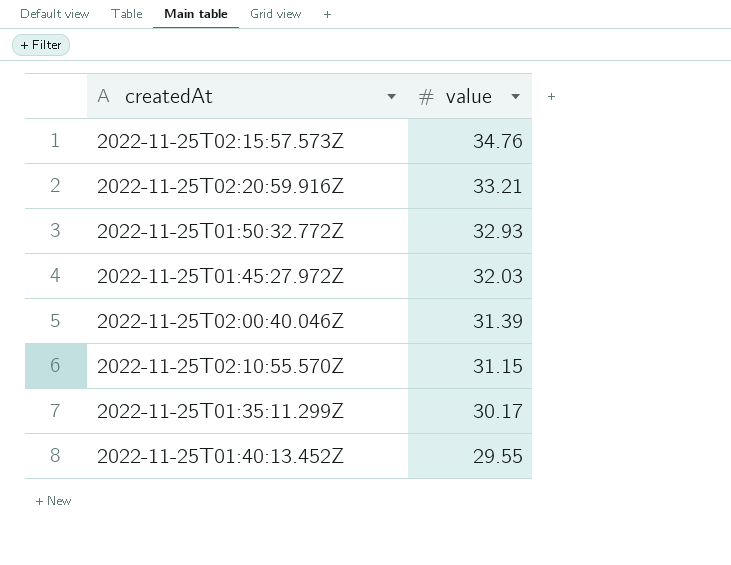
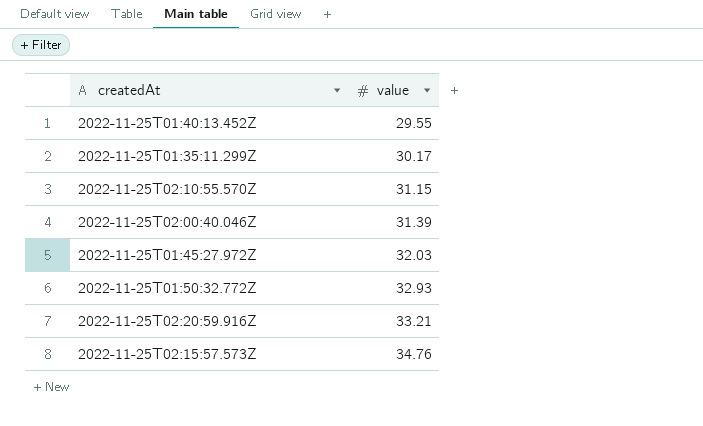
row order: value descending -> value ascending

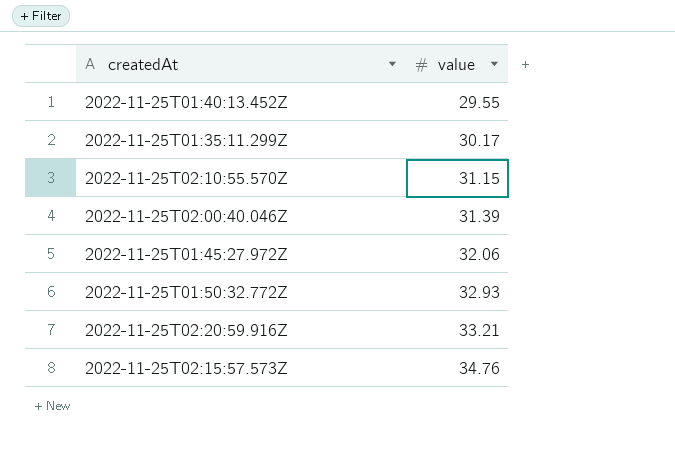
2022-11-25T01:45:27.972Z | value: 32.03 -> 32.06

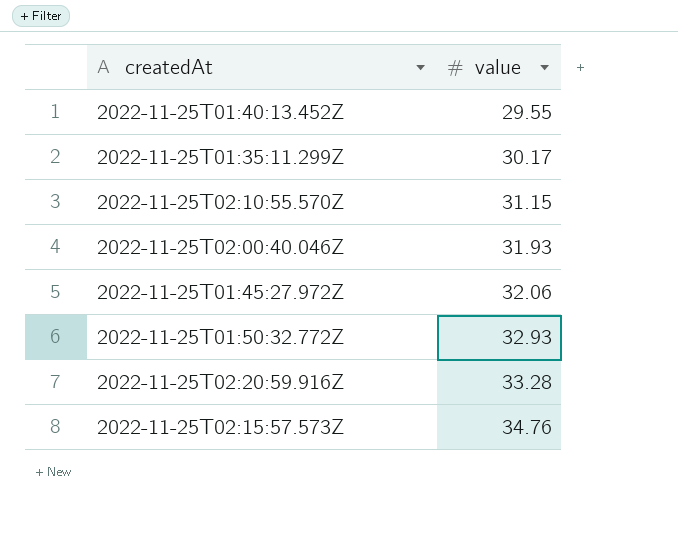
2022-11-25T02:00:40.046Z | value: 31.39 -> 31.93
2022-11-25T02:20:59.916Z | value: 33.21 -> 33.28

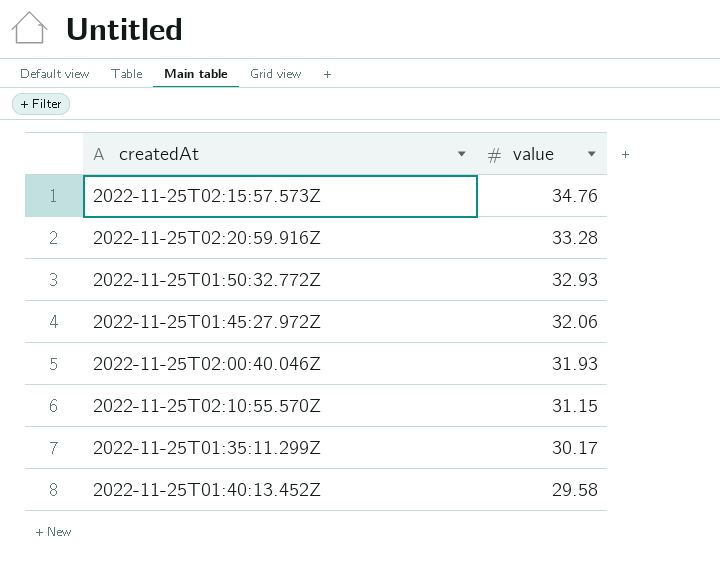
row order: value ascending -> value descending
2022-11-25T01:40:13.452Z | value: 29.55 -> 29.58

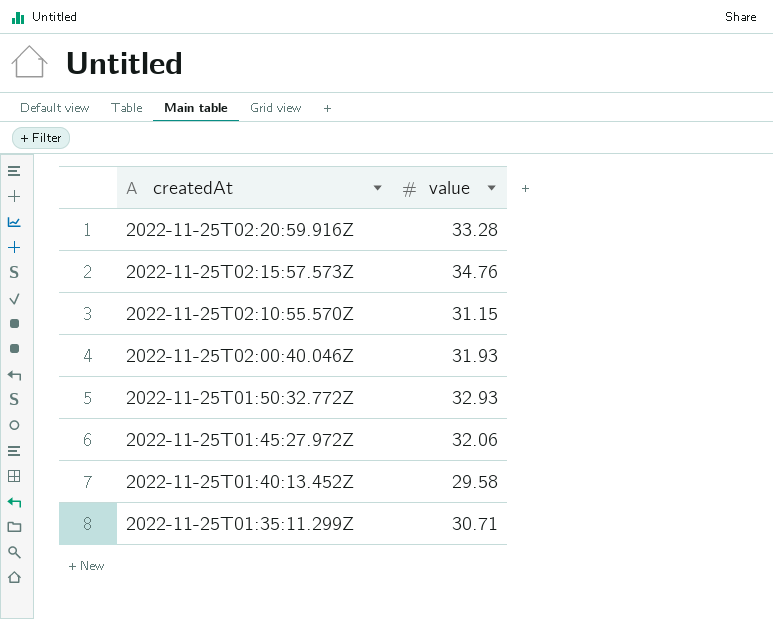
row order: value descending -> createdAt descending
2022-11-25T01:35:11.299Z | value: 30.17 -> 30.71

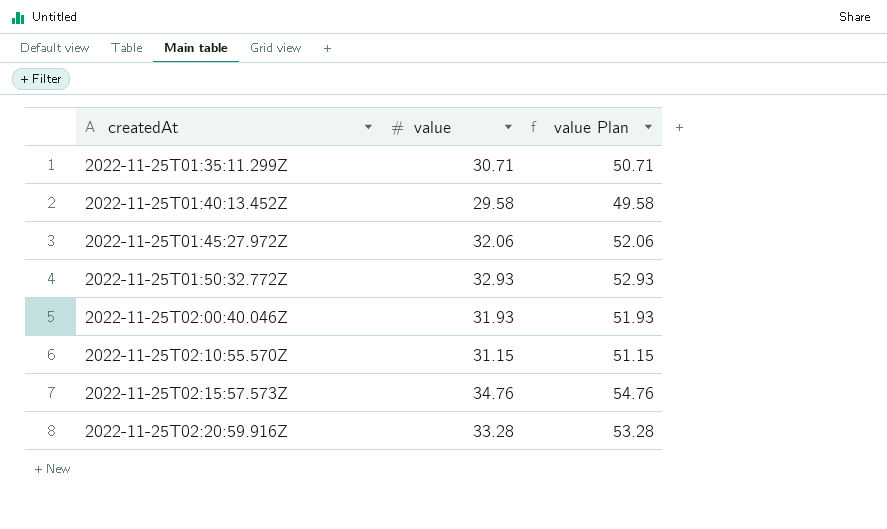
row order: createdAt descending -> createdAt ascending
column value Plan | formula: none -> [value] + 20

